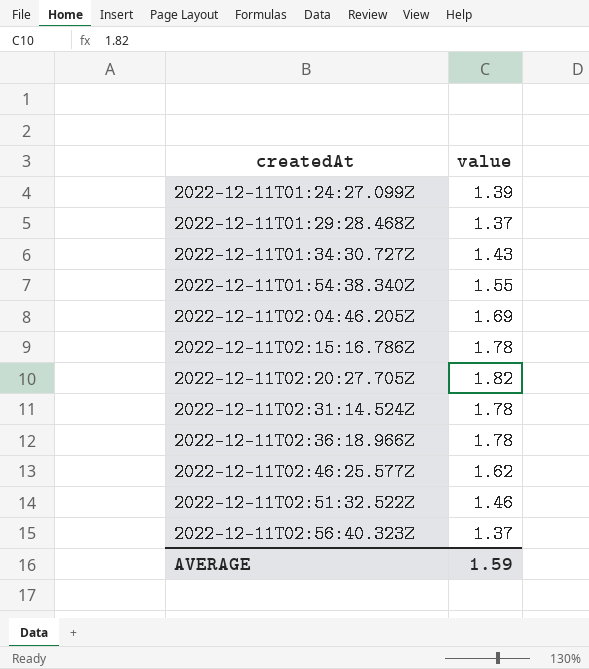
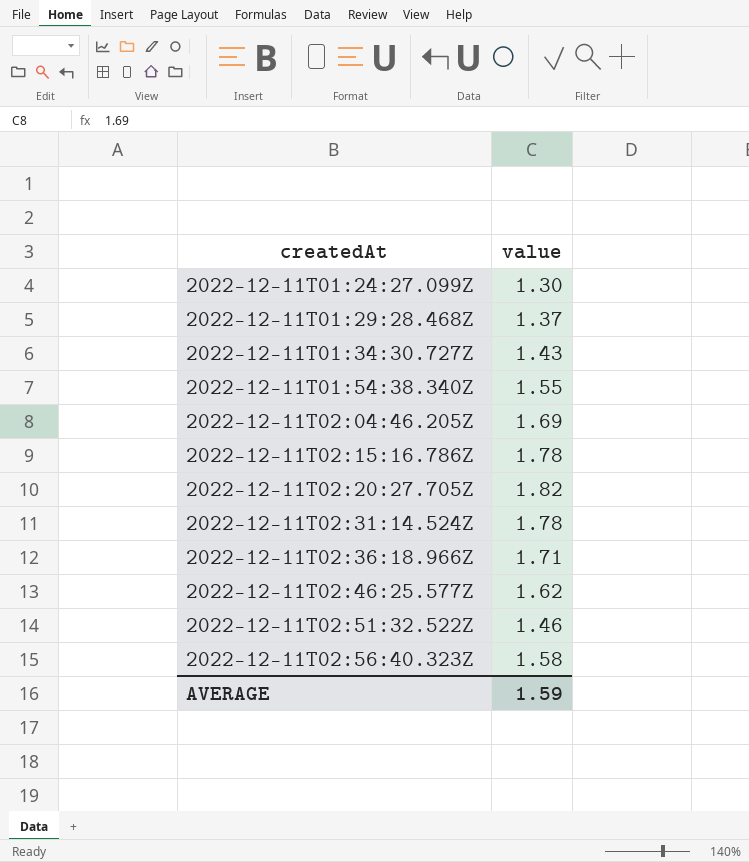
2022-12-11T01:24:27.099Z | value: 1.39 -> 1.30
2022-12-11T02:36:18.966Z | value: 1.78 -> 1.71
2022-12-11T02:56:40.323Z | value: 1.37 -> 1.58

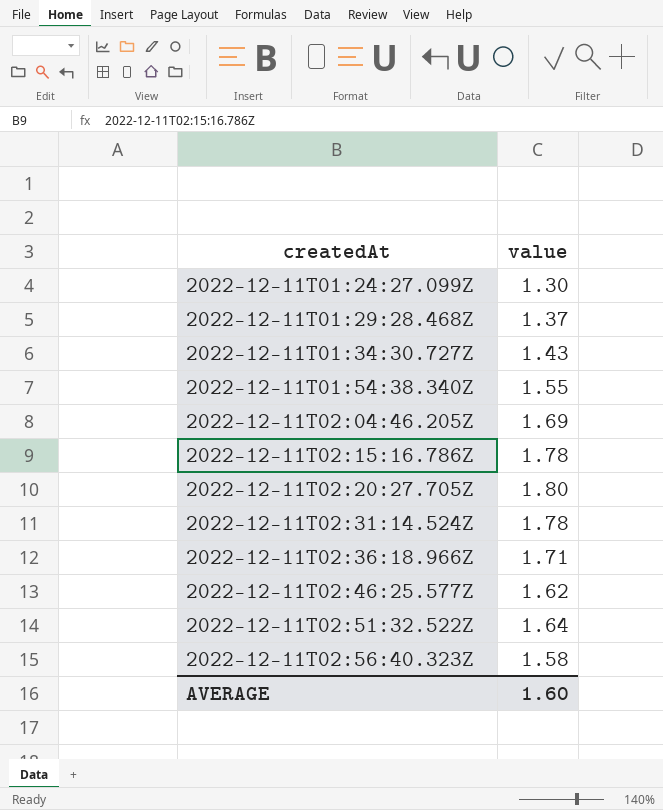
2022-12-11T02:20:27.705Z | value: 1.82 -> 1.80
2022-12-11T02:51:32.522Z | value: 1.46 -> 1.64
AVERAGE | value: 1.59 -> 1.60

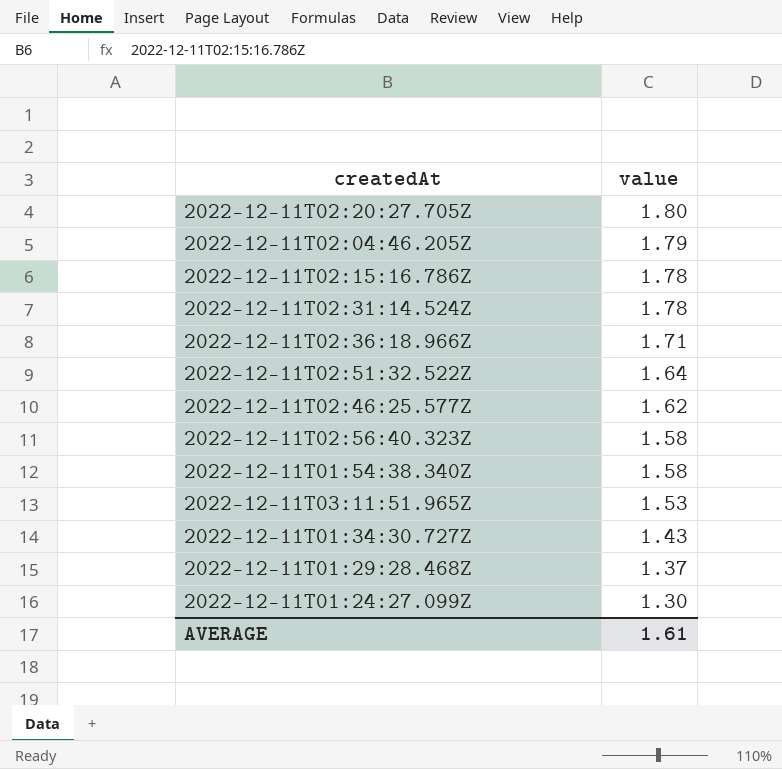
row order: createdAt ascending -> value descending
2022-12-11T02:04:46.205Z | value: 1.69 -> 1.79
2022-12-11T01:54:38.340Z | value: 1.55 -> 1.58
row 2022-12-11T03:11:51.965Z: none -> 1.53
AVERAGE | value: 1.60 -> 1.61

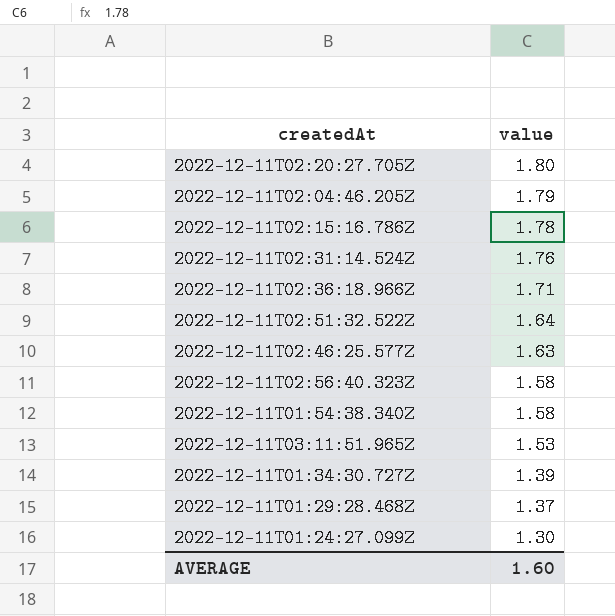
2022-12-11T02:31:14.524Z | value: 1.78 -> 1.76
2022-12-11T02:46:25.577Z | value: 1.62 -> 1.63
2022-12-11T01:34:30.727Z | value: 1.43 -> 1.39
AVERAGE | value: 1.61 -> 1.60

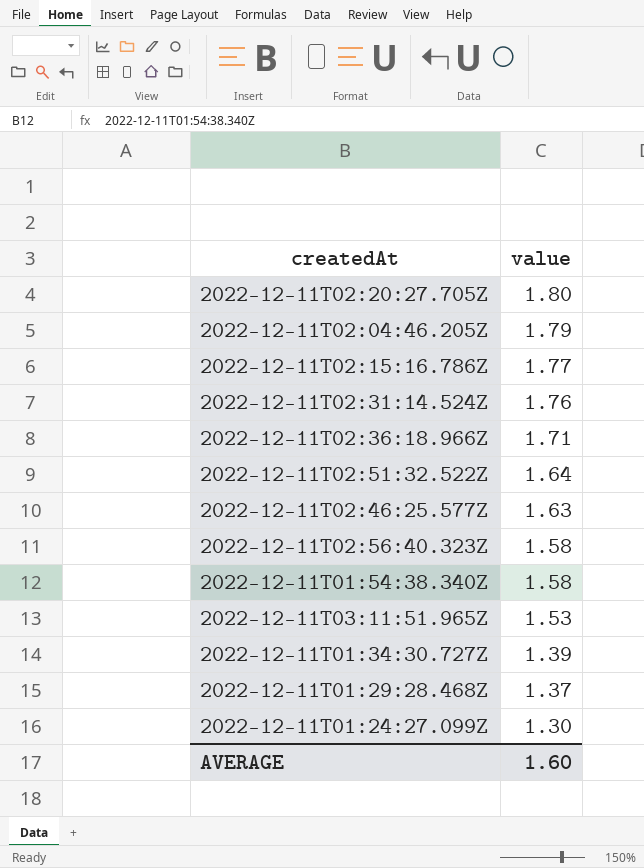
2022-12-11T02:15:16.786Z | value: 1.78 -> 1.77

